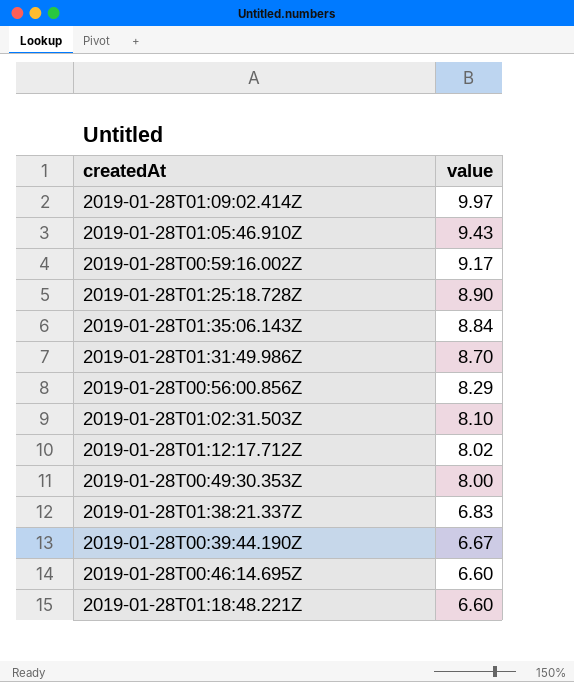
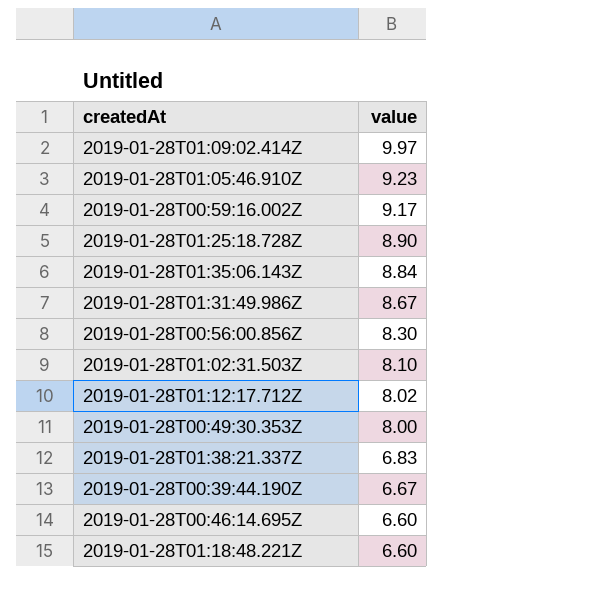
2019-01-28T01:05:46.910Z | value: 9.43 -> 9.23
2019-01-28T01:31:49.986Z | value: 8.70 -> 8.67
2019-01-28T00:56:00.856Z | value: 8.29 -> 8.30

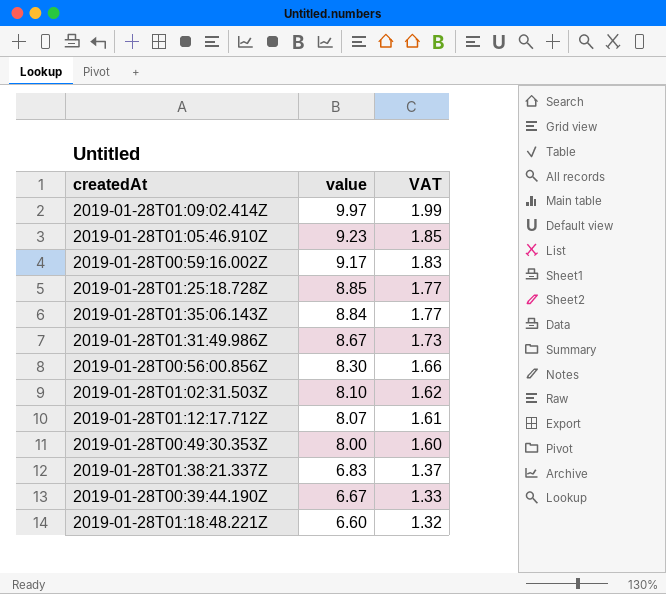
column VAT | formula: none -> [value] * 0.2
row 2019-01-28T00:46:14.695Z: 6.60 -> none
2019-01-28T01:25:18.728Z | value: 8.90 -> 8.85
2019-01-28T01:12:17.712Z | value: 8.02 -> 8.07

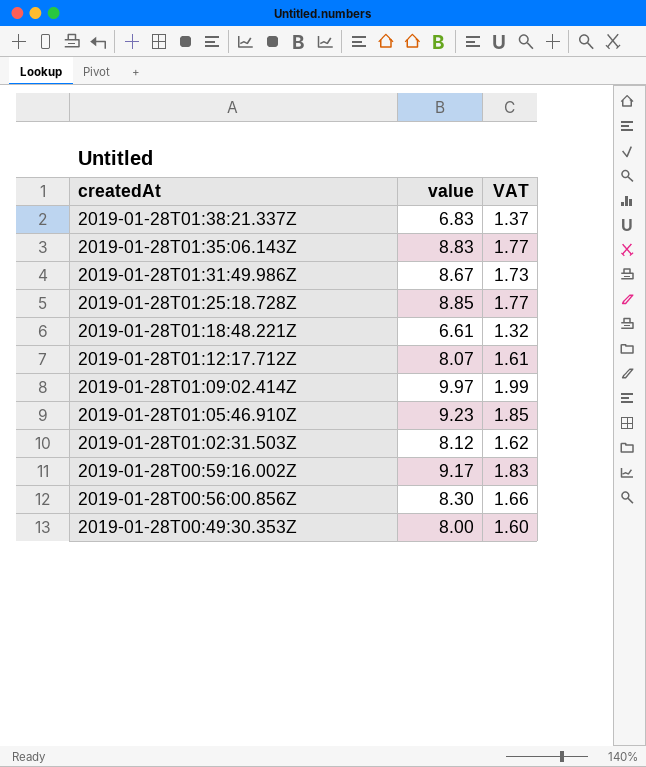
row order: value descending -> createdAt descending
row 2019-01-28T00:39:44.190Z: 6.67 | 1.33 -> none
2019-01-28T01:35:06.143Z | value: 8.84 -> 8.83
2019-01-28T01:18:48.221Z | value: 6.60 -> 6.61
2019-01-28T01:02:31.503Z | value: 8.10 -> 8.12

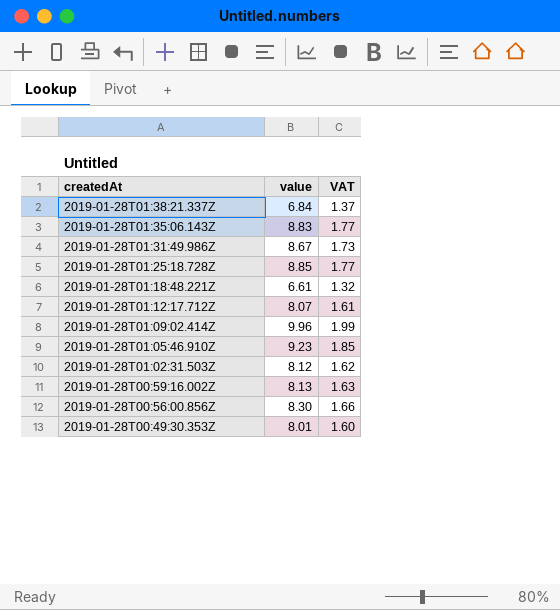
2019-01-28T01:38:21.337Z | value: 6.83 -> 6.84
2019-01-28T01:09:02.414Z | value: 9.97 -> 9.96
2019-01-28T00:59:16.002Z | value: 9.17 -> 8.13
2019-01-28T00:59:16.002Z | VAT: 1.83 -> 1.63
2019-01-28T00:49:30.353Z | value: 8.00 -> 8.01

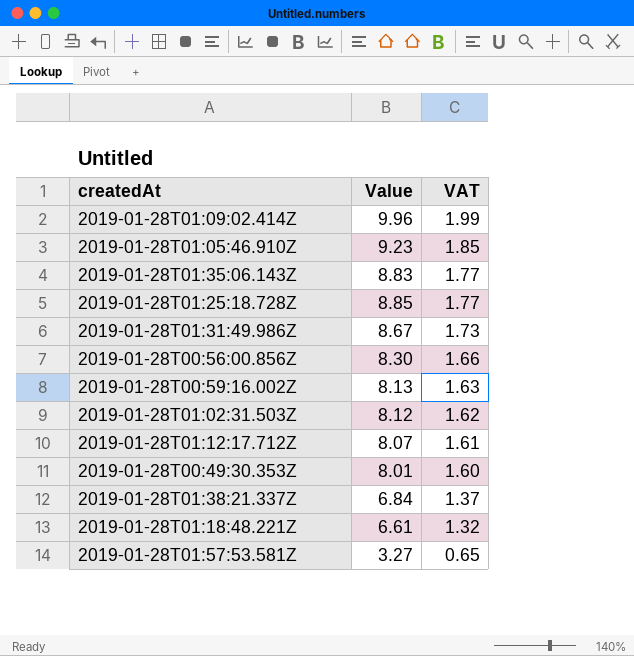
row order: createdAt descending -> VAT descending
column name: value -> Value
row 2019-01-28T01:57:53.581Z: none -> 3.27 | 0.65

